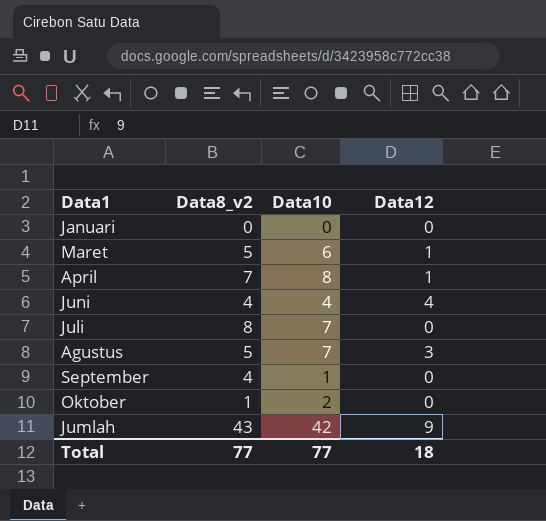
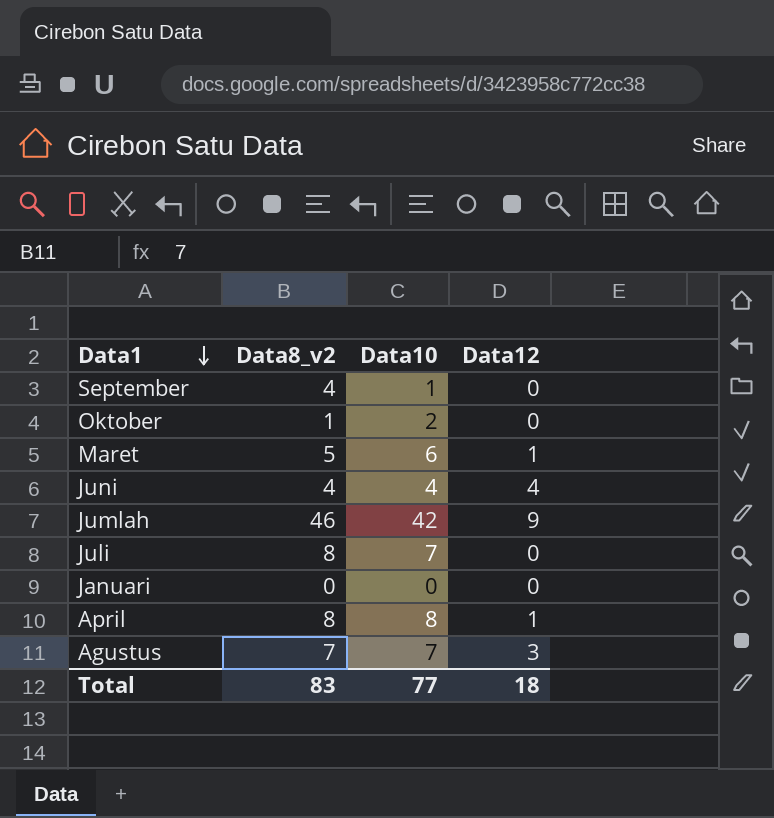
row order: none -> Data1 descending
Jumlah | Data8_v2: 43 -> 46
April | Data8_v2: 7 -> 8
Agustus | Data8_v2: 5 -> 7
Total | Data8_v2: 77 -> 83

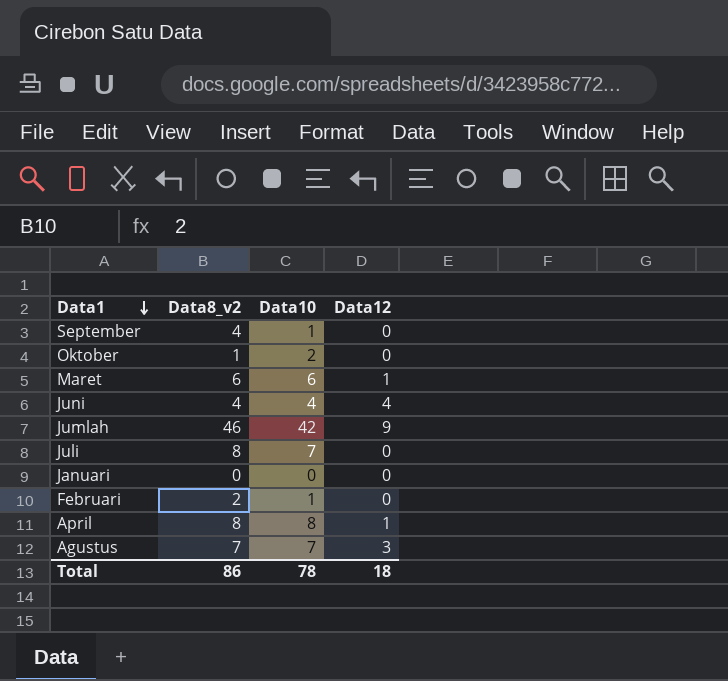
Maret | Data8_v2: 5 -> 6
row Februari: none -> 2 | 1 | 0
Total | Data8_v2: 83 -> 86
Total | Data10: 77 -> 78

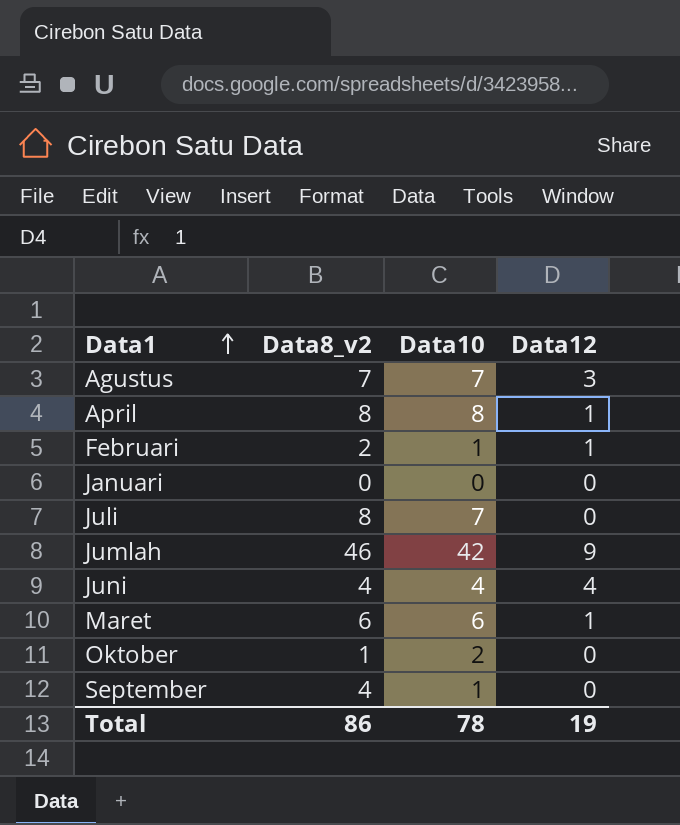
row order: Data1 descending -> Data1 ascending
Februari | Data12: 0 -> 1
Total | Data12: 18 -> 19

